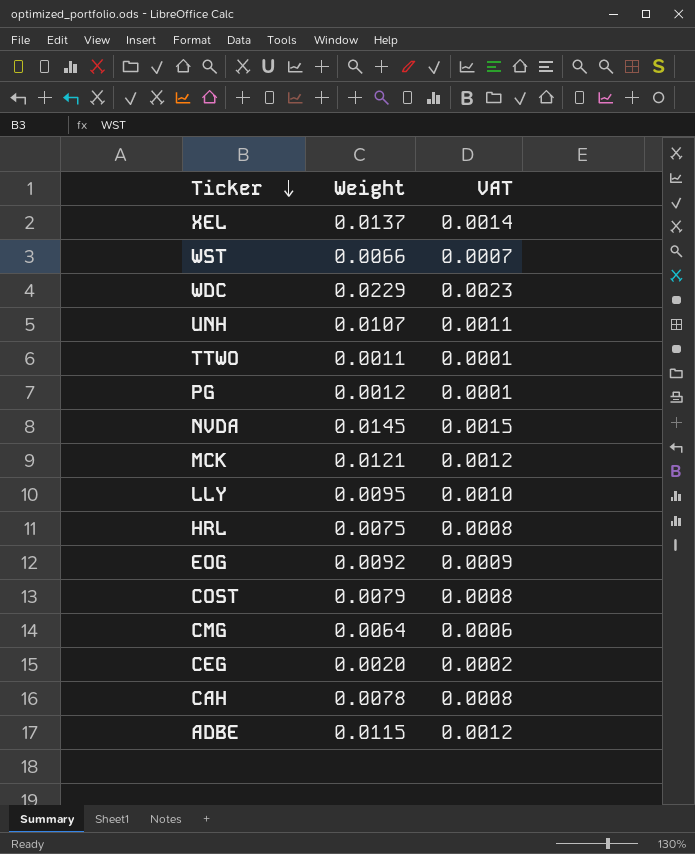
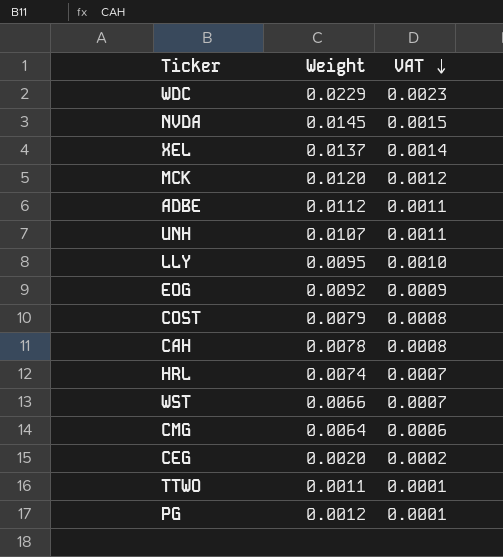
row order: Ticker descending -> VAT descending
MCK | Weight: 0.0121 -> 0.0120
ADBE | Weight: 0.0115 -> 0.0112
ADBE | VAT: 0.0012 -> 0.0011
HRL | Weight: 0.0075 -> 0.0074
HRL | VAT: 0.0008 -> 0.0007

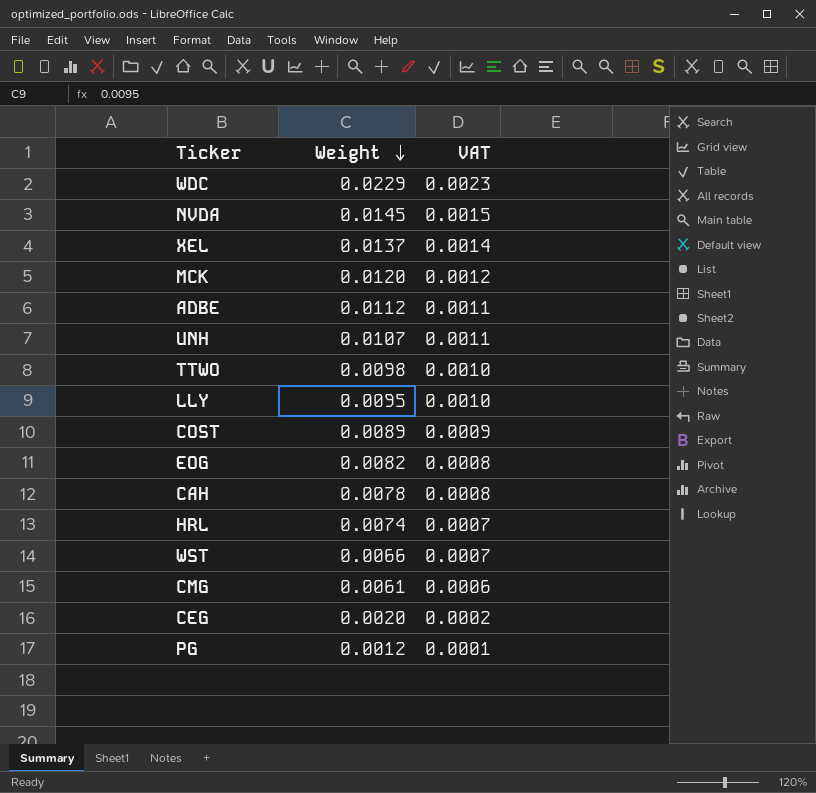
row order: VAT descending -> Weight descending
TTWO | Weight: 0.0011 -> 0.0098
TTWO | VAT: 0.0001 -> 0.0010
COST | Weight: 0.0079 -> 0.0089
COST | VAT: 0.0008 -> 0.0009
EOG | Weight: 0.0092 -> 0.0082
EOG | VAT: 0.0009 -> 0.0008
CMG | Weight: 0.0064 -> 0.0061

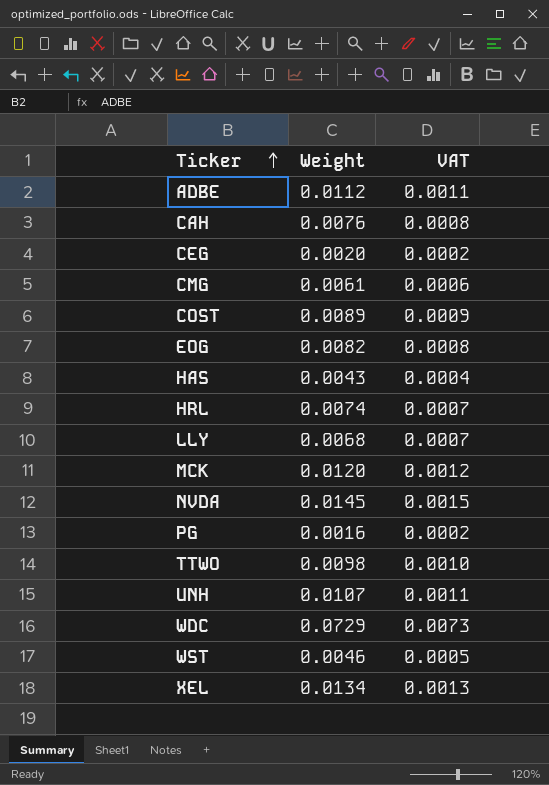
row order: Weight descending -> Ticker ascending
CAH | Weight: 0.0078 -> 0.0076
row HAS: none -> 0.0043 | 0.0004
LLY | Weight: 0.0095 -> 0.0068
LLY | VAT: 0.0010 -> 0.0007
PG | Weight: 0.0012 -> 0.0016
PG | VAT: 0.0001 -> 0.0002
WDC | Weight: 0.0229 -> 0.0729
WDC | VAT: 0.0023 -> 0.0073
WST | Weight: 0.0066 -> 0.0046
WST | VAT: 0.0007 -> 0.0005
XEL | Weight: 0.0137 -> 0.0134
XEL | VAT: 0.0014 -> 0.0013

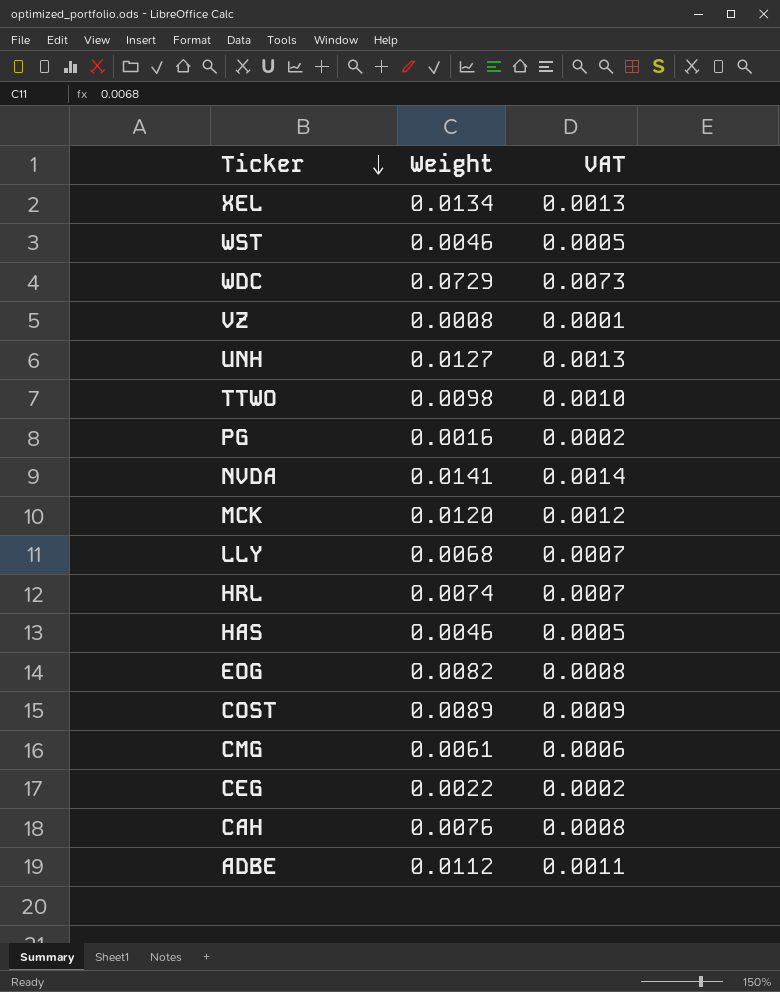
row order: Ticker ascending -> Ticker descending
row VZ: none -> 0.0008 | 0.0001
UNH | Weight: 0.0107 -> 0.0127
UNH | VAT: 0.0011 -> 0.0013
NVDA | Weight: 0.0145 -> 0.0141
NVDA | VAT: 0.0015 -> 0.0014
HAS | Weight: 0.0043 -> 0.0046
HAS | VAT: 0.0004 -> 0.0005
CEG | Weight: 0.0020 -> 0.0022

